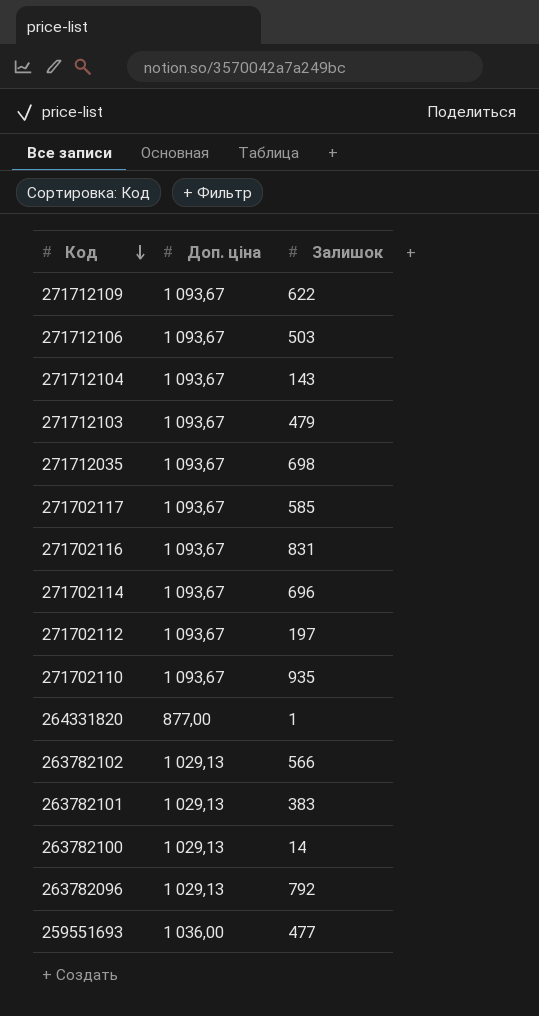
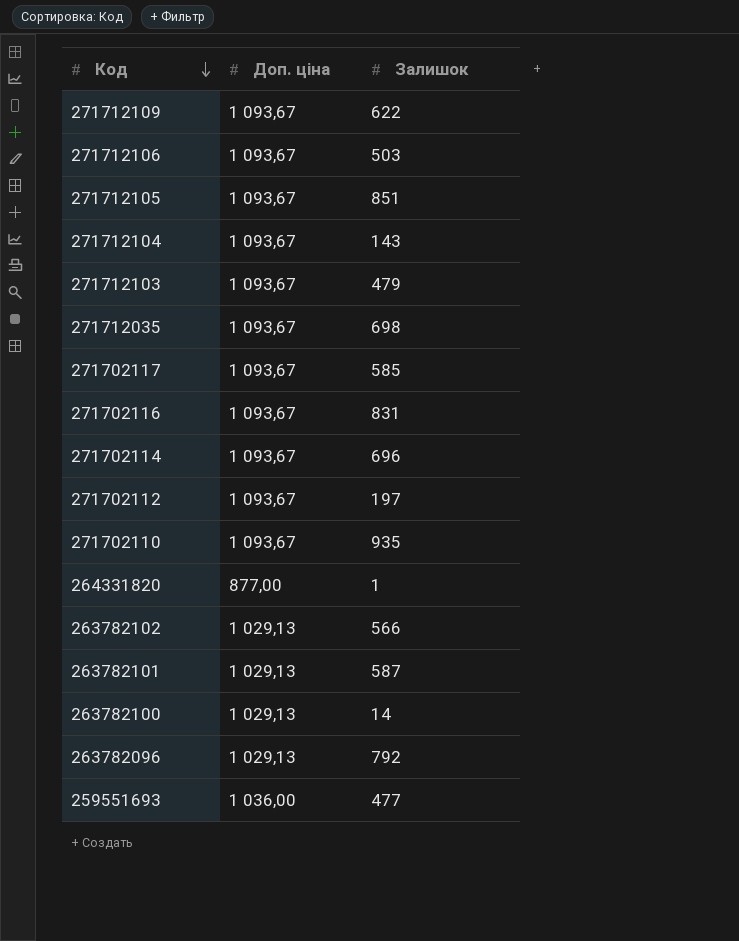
row 271712105: none -> 1 093,67 | 851
263782101 | Залишок: 383 -> 587

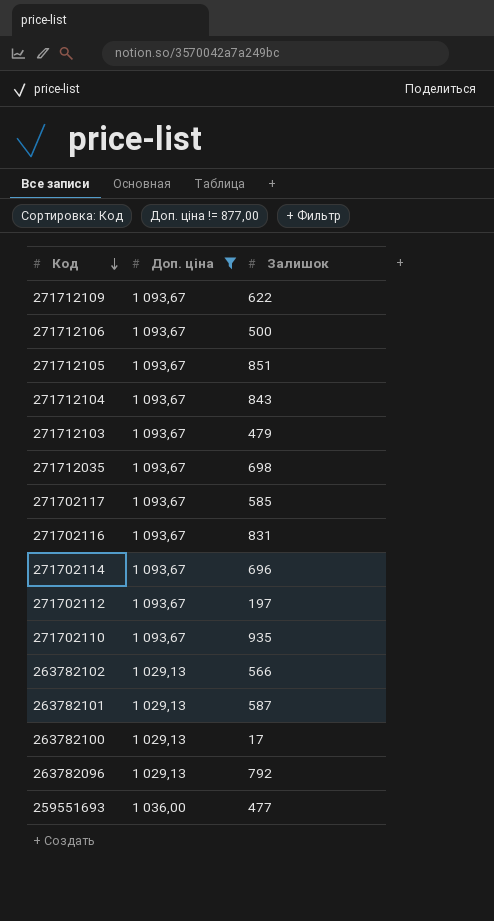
filter: none -> Доп. ціна != 877,00
271712106 | Залишок: 503 -> 500
271712104 | Залишок: 143 -> 843
263782100 | Залишок: 14 -> 17

